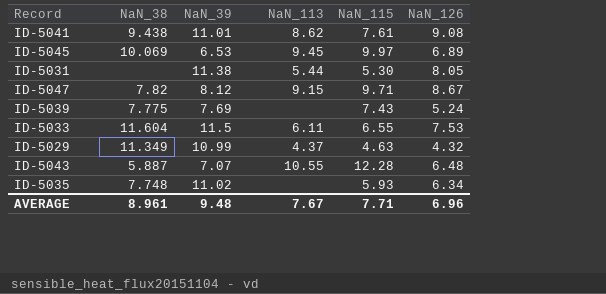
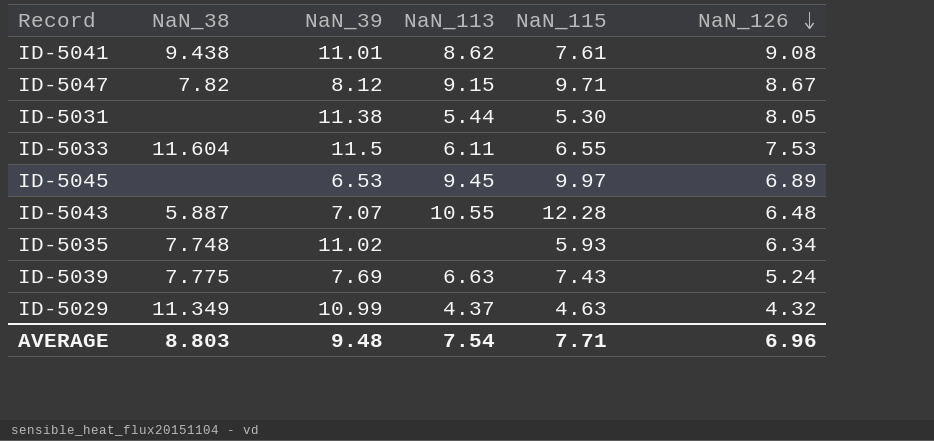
row order: none -> NaN_126 descending
ID-5045 | NaN_38: 10.069 -> none
ID-5039 | NaN_113: none -> 6.63
AVERAGE | NaN_38: 8.961 -> 8.803
AVERAGE | NaN_113: 7.67 -> 7.54

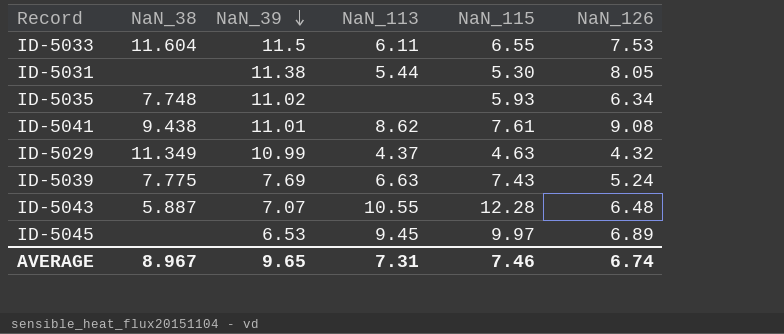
row order: NaN_126 descending -> NaN_39 descending
row ID-5047: 7.82 | 8.12 | 9.15 | 9.71 | 8.67 -> none
AVERAGE | NaN_38: 8.803 -> 8.967
AVERAGE | NaN_39: 9.48 -> 9.65
AVERAGE | NaN_113: 7.54 -> 7.31
AVERAGE | NaN_115: 7.71 -> 7.46
AVERAGE | NaN_126: 6.96 -> 6.74

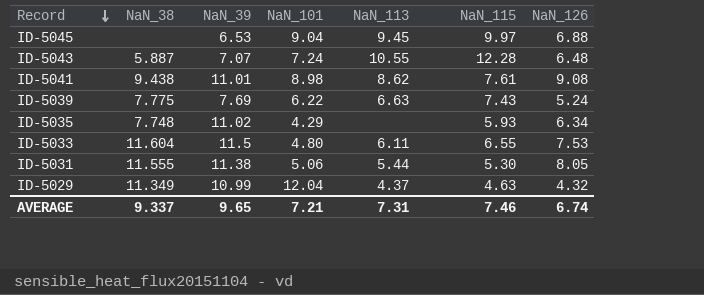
row order: NaN_39 descending -> Record descending
column NaN_101 | position: none -> 4
ID-5045 | NaN_126: 6.89 -> 6.88
ID-5031 | NaN_38: none -> 11.555
AVERAGE | NaN_38: 8.967 -> 9.337

